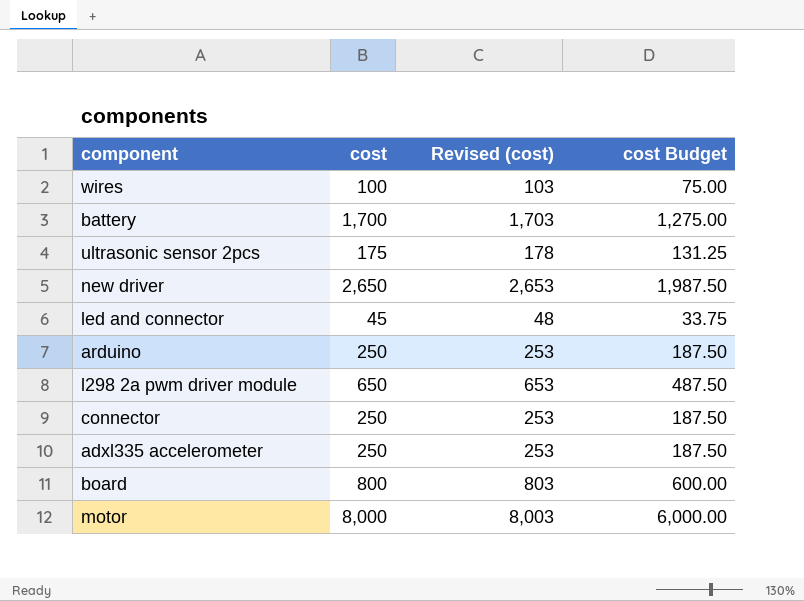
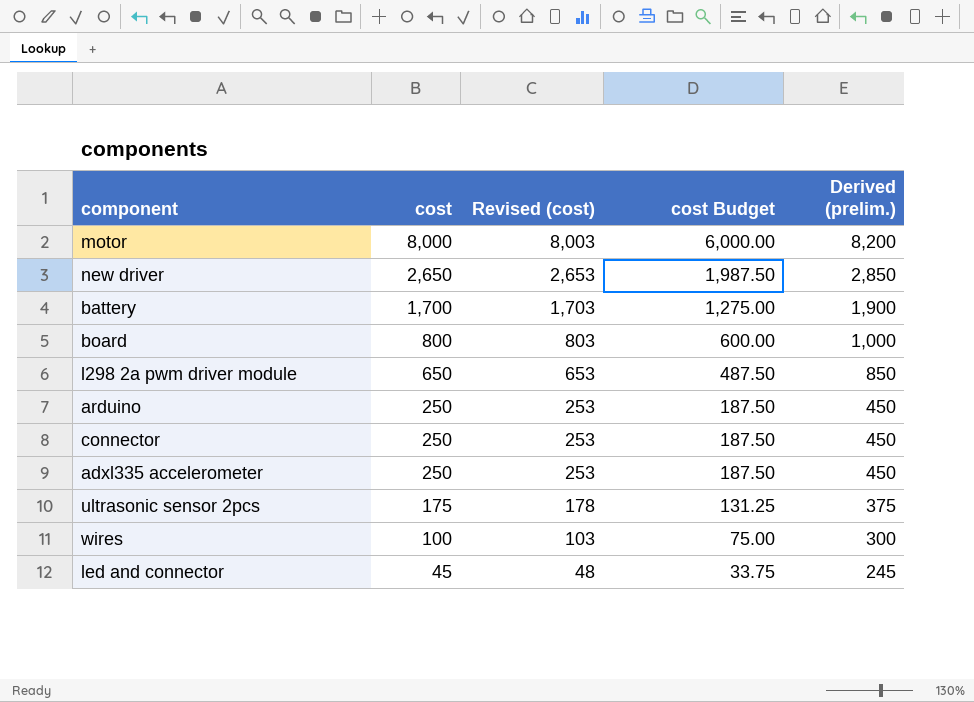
row order: none -> cost descending
column Derived (prelim.) | formula: none -> [cost] + 200

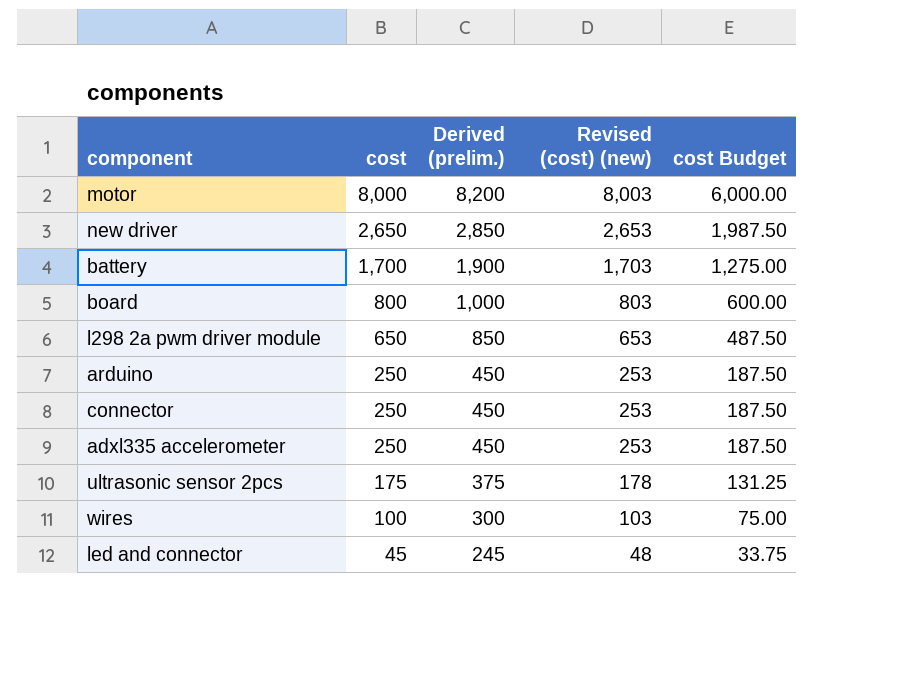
column Derived (prelim.) | position: 5 -> 3
column name: Revised (cost) -> Revised (cost) (new)

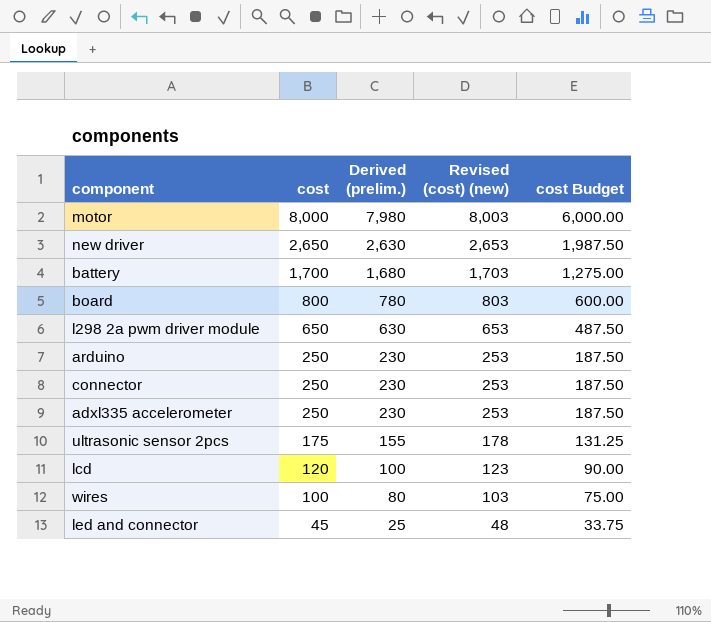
column Derived (prelim.) | formula: [cost] + 200 -> [cost] - 20
row lcd: none -> 120 | 100 | 123 | 90.00

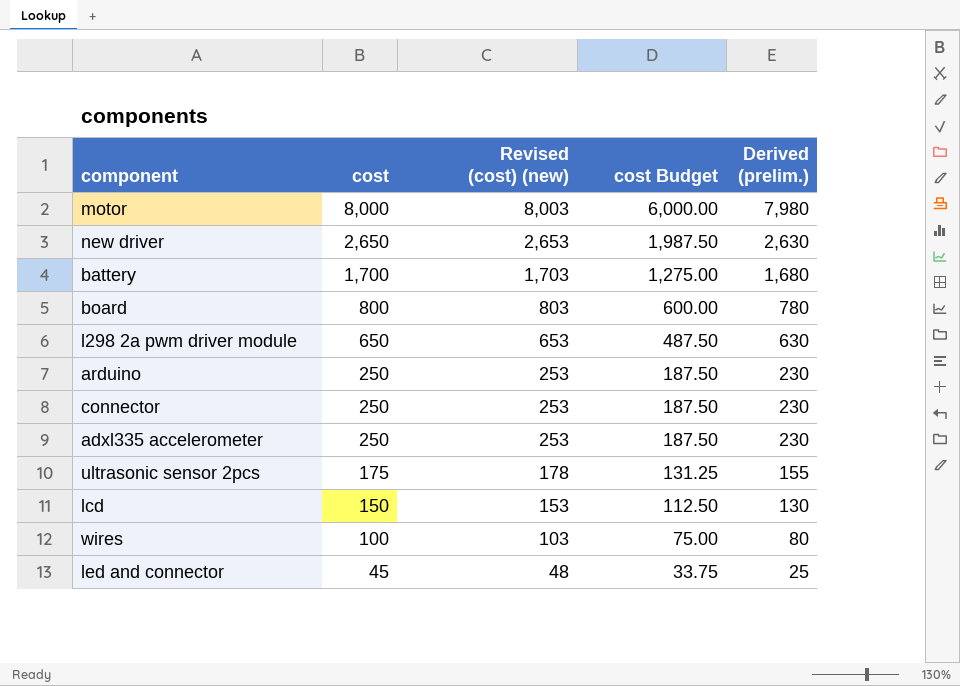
column Derived (prelim.) | position: 3 -> 5
lcd | cost: 120 -> 150
lcd | Revised (cost) (new): 123 -> 153
lcd | cost Budget: 90.00 -> 112.50
lcd | Derived (prelim.): 100 -> 130

